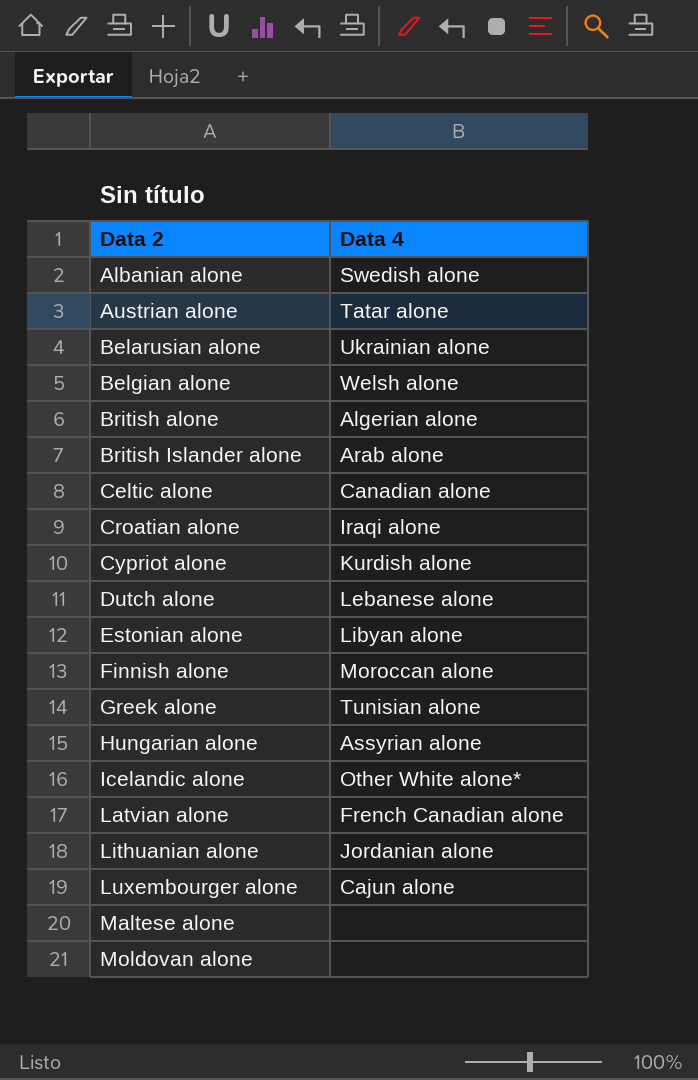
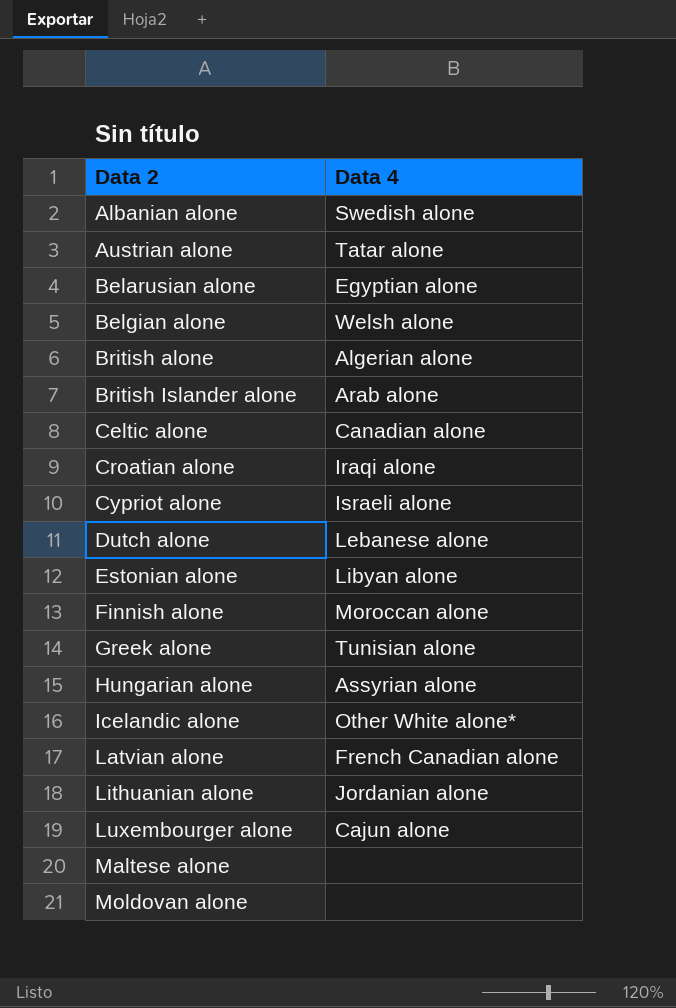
Belarusian alone | Data 4: Ukrainian alone -> Egyptian alone
Cypriot alone | Data 4: Kurdish alone -> Israeli alone

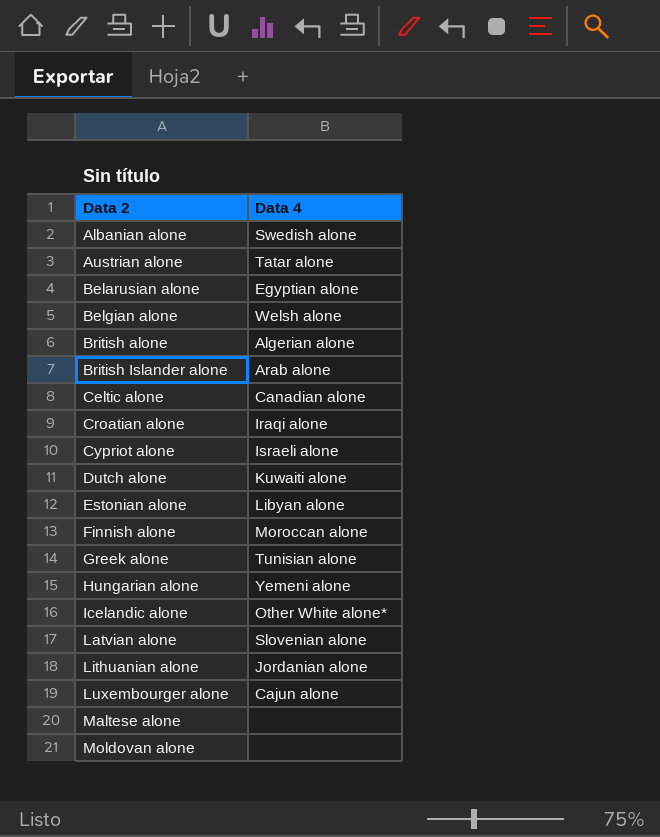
Dutch alone | Data 4: Lebanese alone -> Kuwaiti alone
Hungarian alone | Data 4: Assyrian alone -> Yemeni alone
Latvian alone | Data 4: French Canadian alone -> Slovenian alone

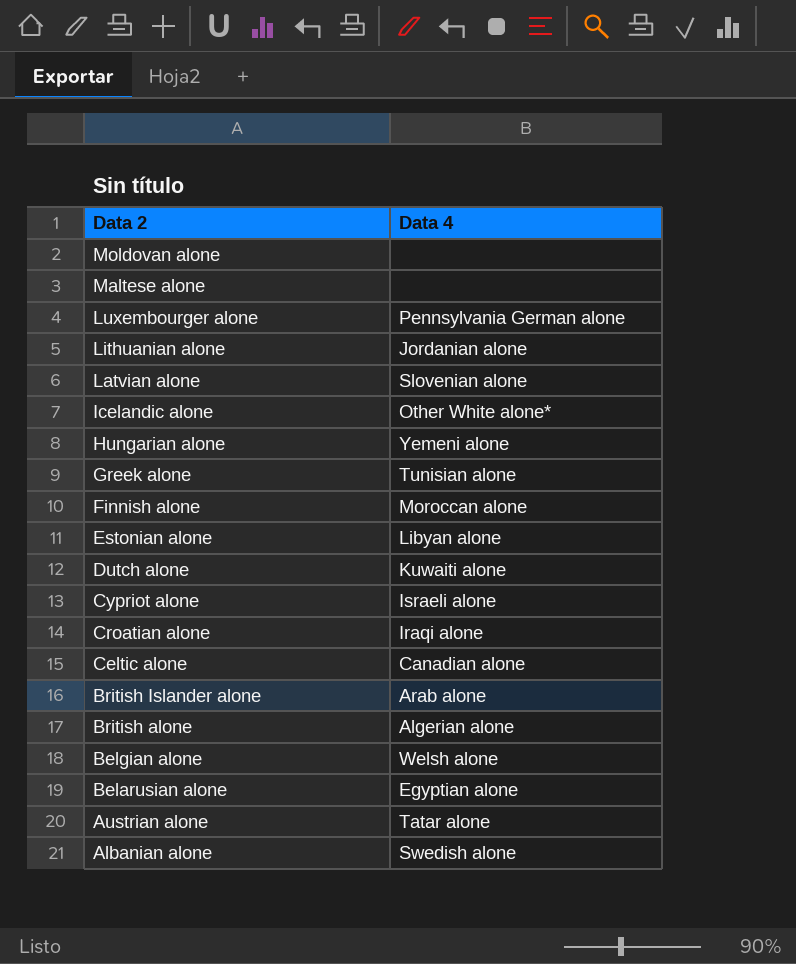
row order: Data 2 ascending -> Data 2 descending
Luxembourger alone | Data 4: Cajun alone -> Pennsylvania German alone

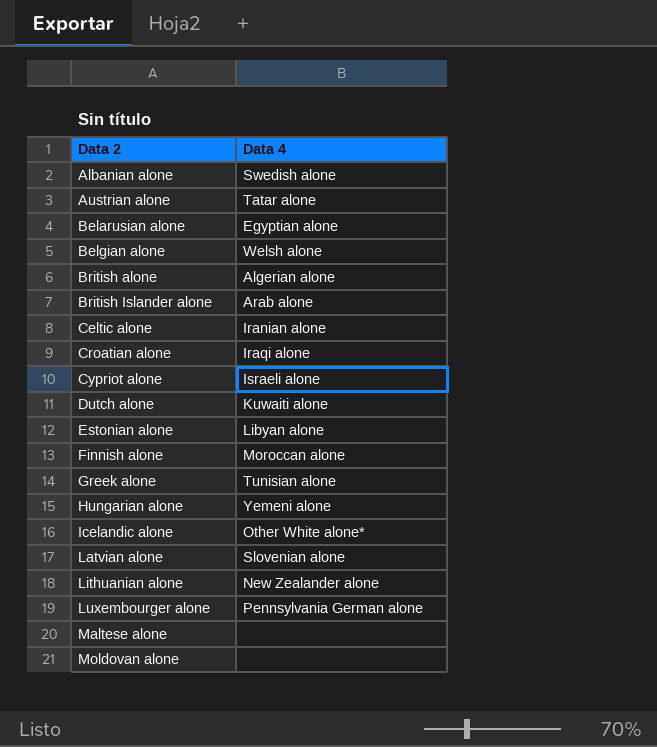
row order: Data 2 descending -> Data 2 ascending
Celtic alone | Data 4: Canadian alone -> Iranian alone
Lithuanian alone | Data 4: Jordanian alone -> New Zealander alone

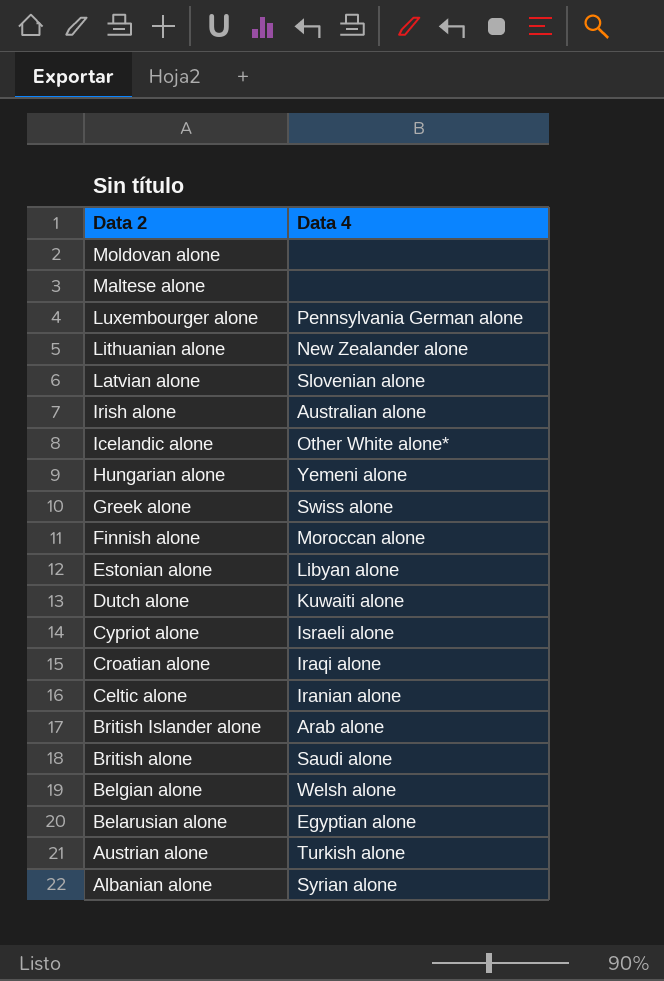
row order: Data 2 ascending -> Data 2 descending
row Irish alone: none -> Australian alone
Greek alone | Data 4: Tunisian alone -> Swiss alone
British alone | Data 4: Algerian alone -> Saudi alone
Austrian alone | Data 4: Tatar alone -> Turkish alone
Albanian alone | Data 4: Swedish alone -> Syrian alone

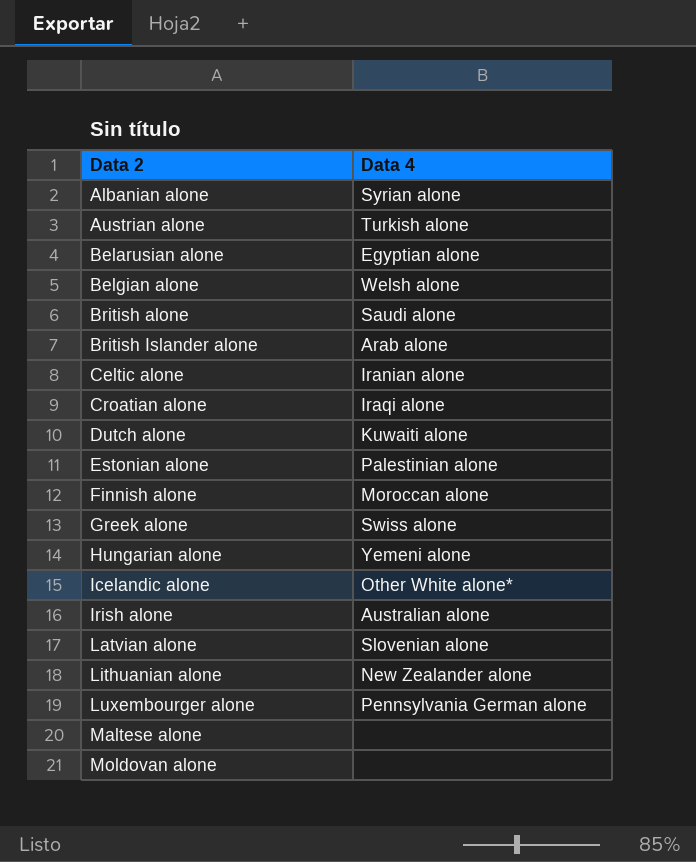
row order: Data 2 descending -> Data 2 ascending
row Cypriot alone: Israeli alone -> none
Estonian alone | Data 4: Libyan alone -> Palestinian alone

